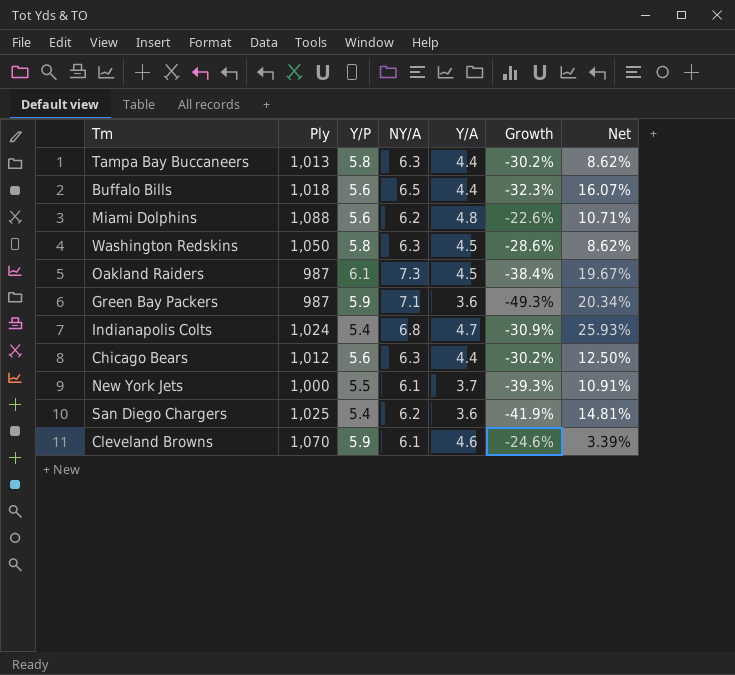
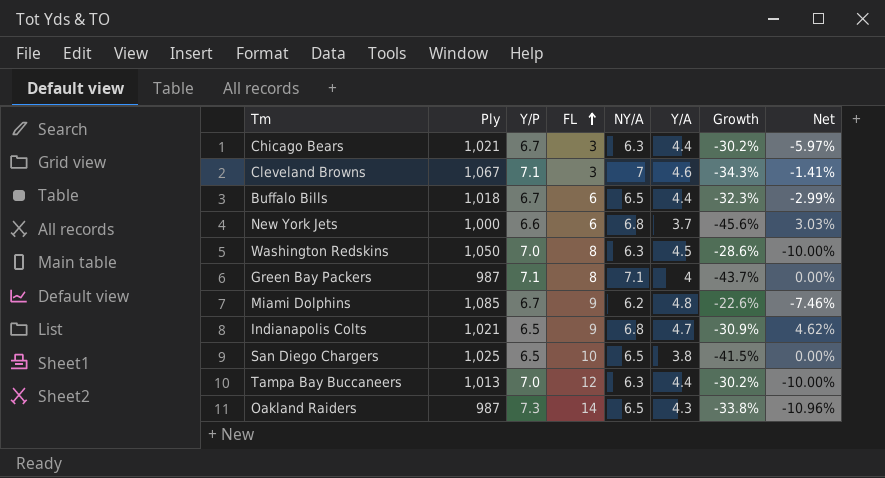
row order: none -> FL ascending
column FL | position: none -> 4
Chicago Bears | Ply: 1,012 -> 1,021
Chicago Bears | Y/P: 5.6 -> 6.7
Chicago Bears | Net: 12.50% -> -5.97%
Cleveland Browns | Ply: 1,070 -> 1,067
Cleveland Browns | Y/P: 5.9 -> 7.1
Cleveland Browns | NY/A: 6.1 -> 7
Cleveland Browns | Growth: -24.6% -> -34.3%
Cleveland Browns | Net: 3.39% -> -1.41%
Buffalo Bills | Y/P: 5.6 -> 6.7
Buffalo Bills | Net: 16.07% -> -2.99%
New York Jets | Y/P: 5.5 -> 6.6
New York Jets | NY/A: 6.1 -> 6.8
New York Jets | Growth: -39.3% -> -45.6%
New York Jets | Net: 10.91% -> 3.03%
Washington Redskins | Y/P: 5.8 -> 7.0
Washington Redskins | Net: 8.62% -> -10.00%
Green Bay Packers | Y/P: 5.9 -> 7.1
Green Bay Packers | Y/A: 3.6 -> 4
Green Bay Packers | Growth: -49.3% -> -43.7%
Green Bay Packers | Net: 20.34% -> 0.00%
Miami Dolphins | Ply: 1,088 -> 1,085
Miami Dolphins | Y/P: 5.6 -> 6.7
Miami Dolphins | Net: 10.71% -> -7.46%
Indianapolis Colts | Ply: 1,024 -> 1,021
Indianapolis Colts | Y/P: 5.4 -> 6.5
Indianapolis Colts | Net: 25.93% -> 4.62%
San Diego Chargers | Y/P: 5.4 -> 6.5
San Diego Chargers | NY/A: 6.2 -> 6.5
San Diego Chargers | Y/A: 3.6 -> 3.8
San Diego Chargers | Growth: -41.9% -> -41.5%
San Diego Chargers | Net: 14.81% -> 0.00%
Tampa Bay Buccaneers | Y/P: 5.8 -> 7.0
Tampa Bay Buccaneers | Net: 8.62% -> -10.00%
Oakland Raiders | Y/P: 6.1 -> 7.3
Oakland Raiders | NY/A: 7.3 -> 6.5
Oakland Raiders | Y/A: 4.5 -> 4.3
Oakland Raiders | Growth: -38.4% -> -33.8%
Oakland Raiders | Net: 19.67% -> -10.96%

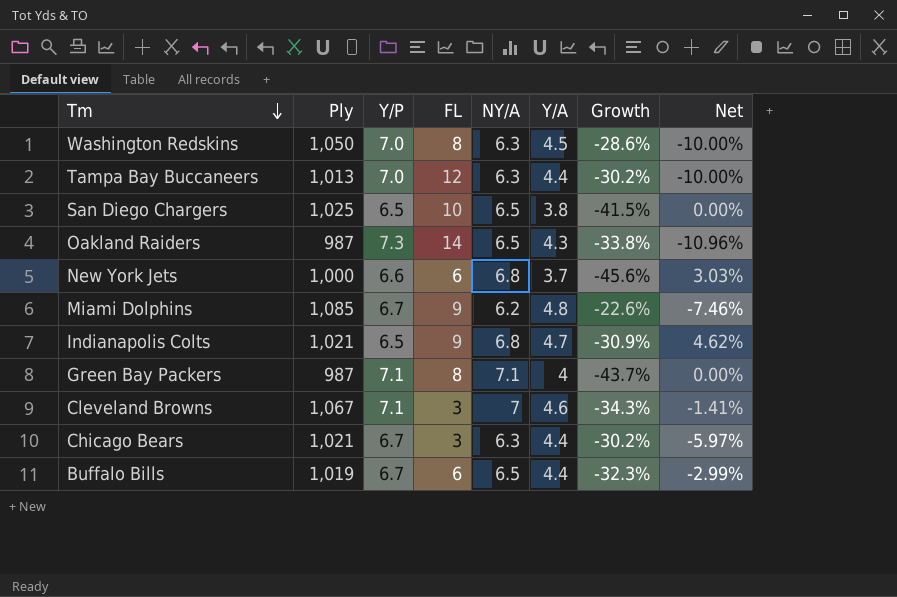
row order: FL ascending -> Tm descending
Buffalo Bills | Ply: 1,018 -> 1,019

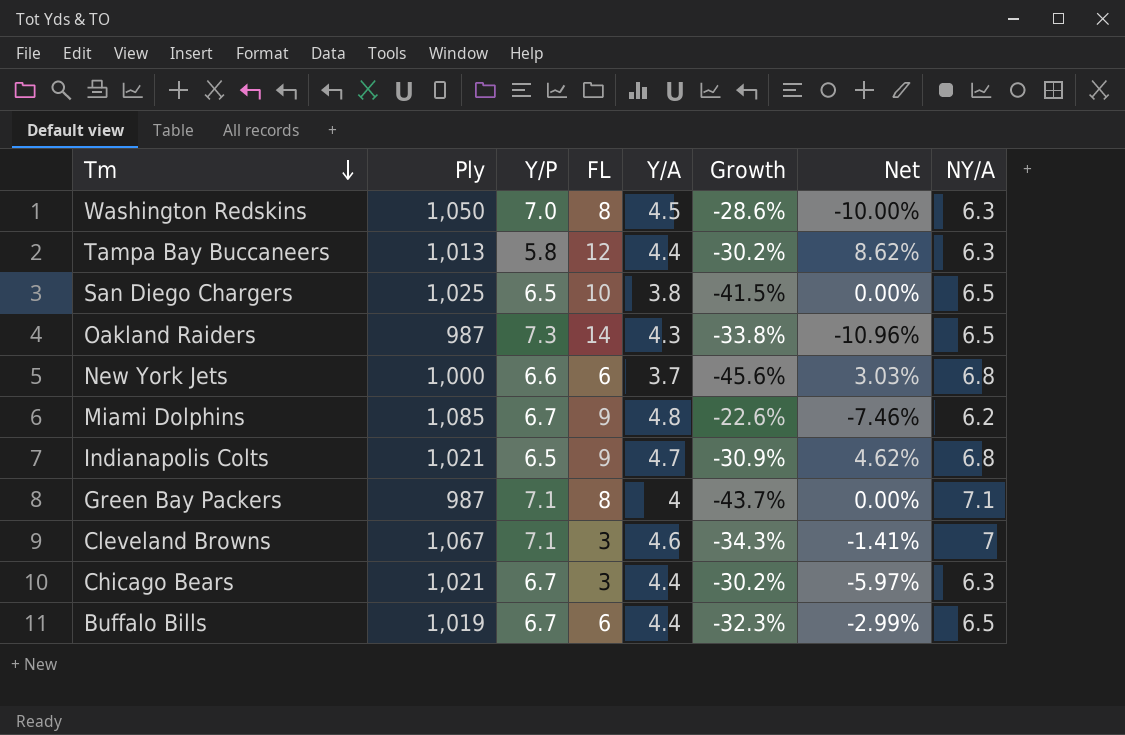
column NY/A | position: 5 -> 8
Tampa Bay Buccaneers | Y/P: 7.0 -> 5.8
Tampa Bay Buccaneers | Net: -10.00% -> 8.62%

